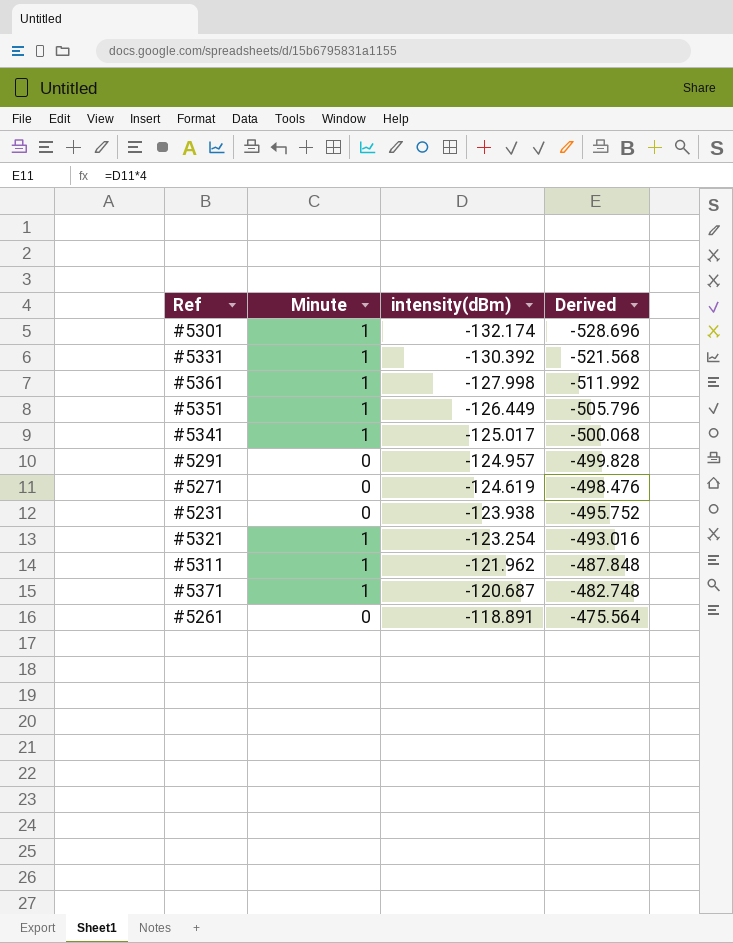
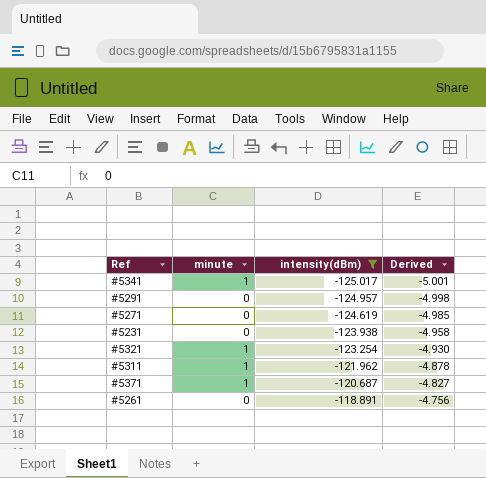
filter: none -> intensity(dBm) >= -125.017
column name: Minute -> minute
column Derived | formula: [intensity(dBm)] * 4 -> [intensity(dBm)] * 0.04

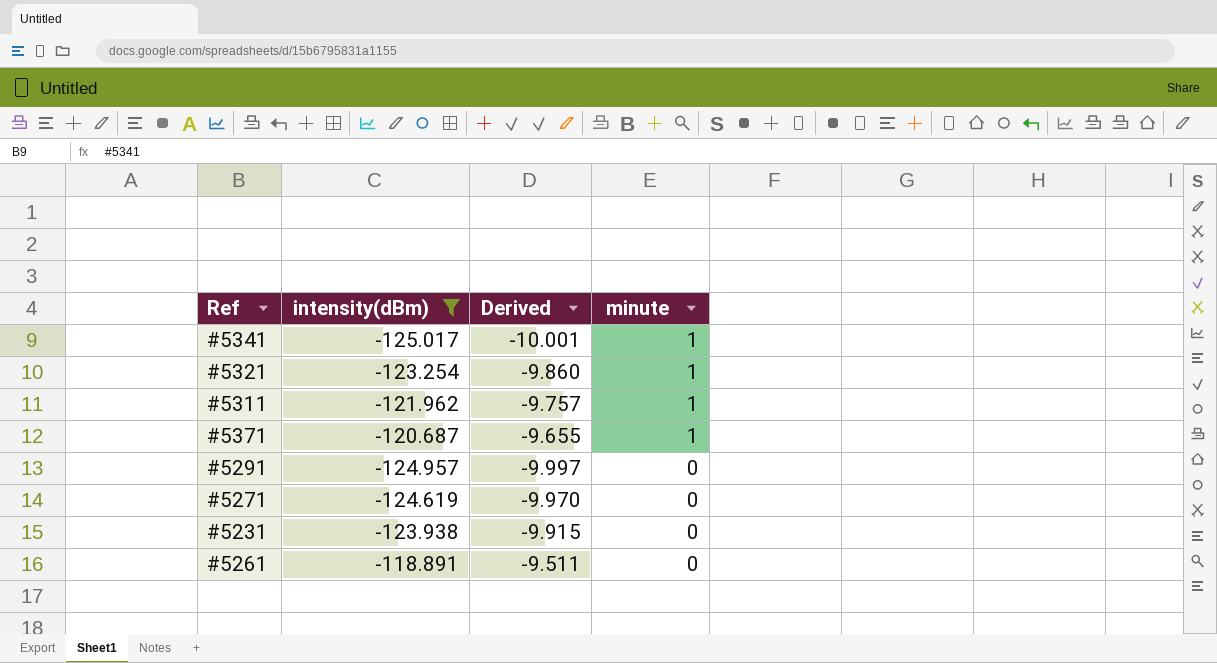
row order: intensity(dBm) ascending -> minute descending
column Derived | formula: [intensity(dBm)] * 0.04 -> [intensity(dBm)] * 0.08
column minute | position: 2 -> 4

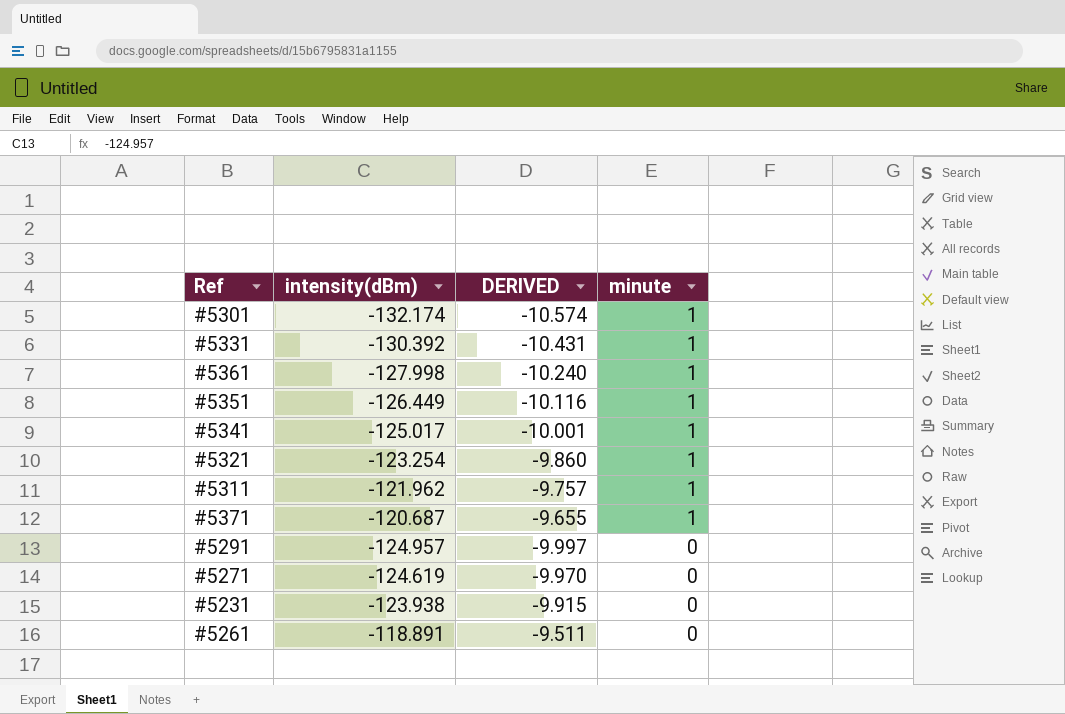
filter: intensity(dBm) >= -125.017 -> none
column name: Derived -> DERIVED

